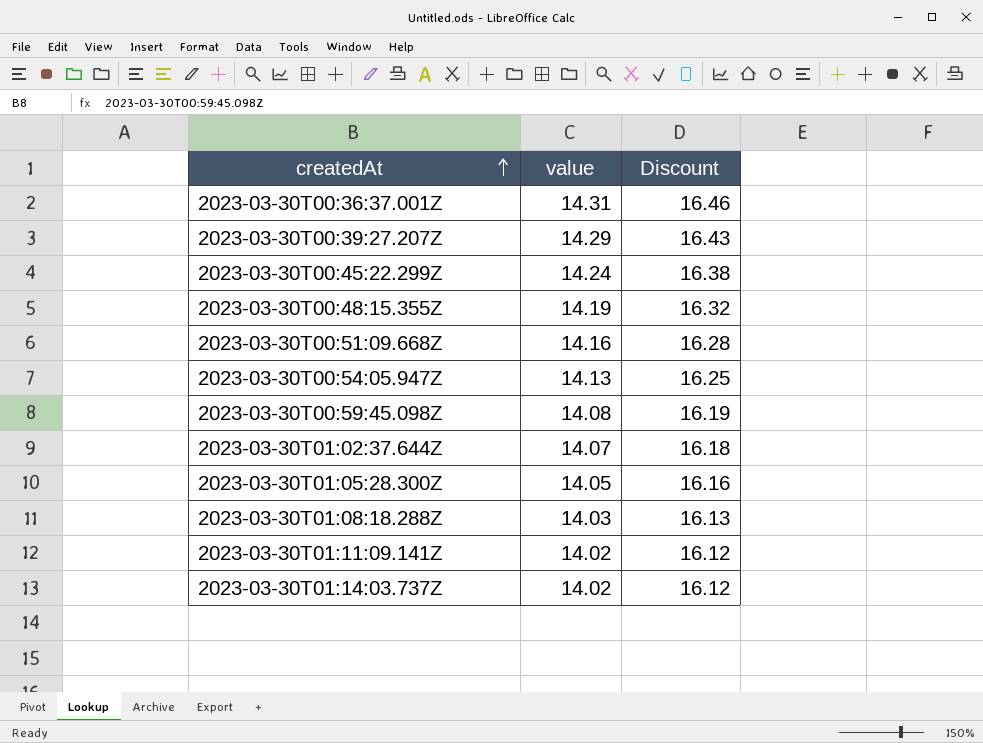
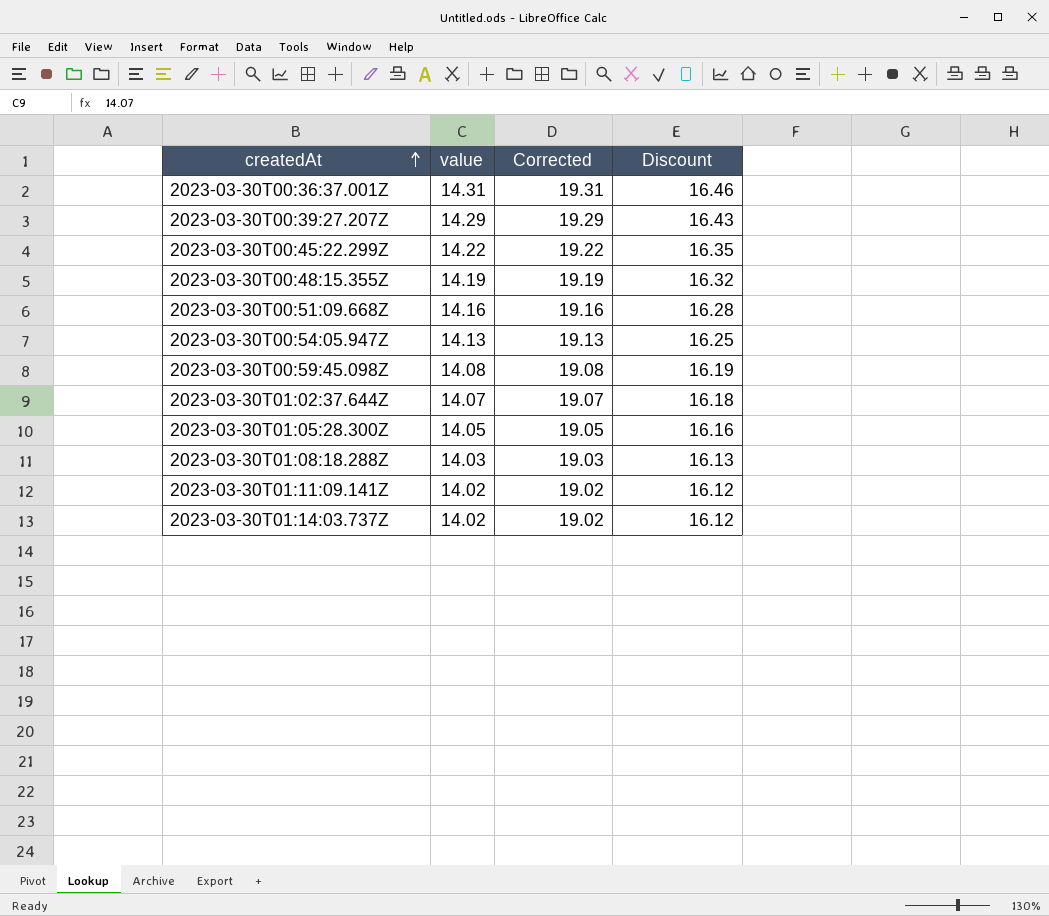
column Corrected | formula: none -> [value] + 5
2023-03-30T00:45:22.299Z | value: 14.24 -> 14.22
2023-03-30T00:45:22.299Z | Discount: 16.38 -> 16.35

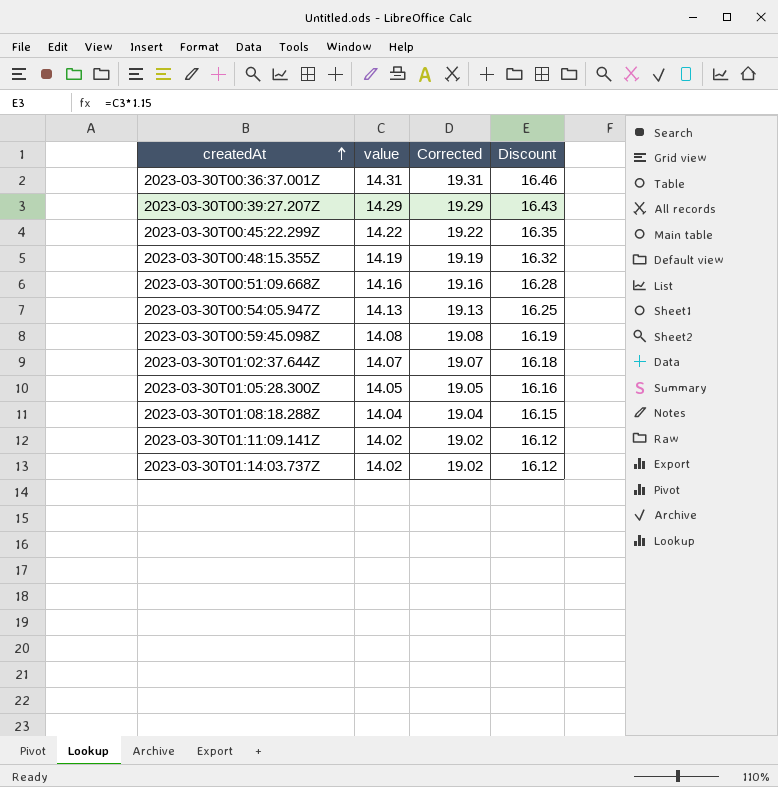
2023-03-30T01:08:18.288Z | value: 14.03 -> 14.04
2023-03-30T01:08:18.288Z | Corrected: 19.03 -> 19.04
2023-03-30T01:08:18.288Z | Discount: 16.13 -> 16.15

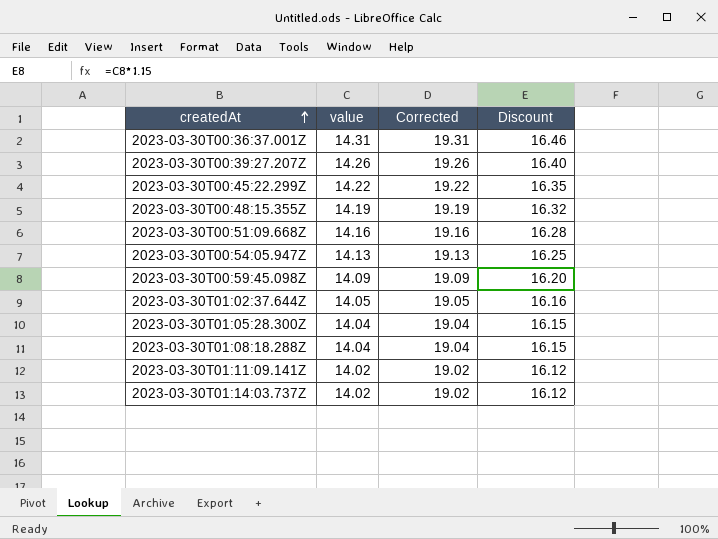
2023-03-30T00:39:27.207Z | value: 14.29 -> 14.26
2023-03-30T00:39:27.207Z | Corrected: 19.29 -> 19.26
2023-03-30T00:39:27.207Z | Discount: 16.43 -> 16.40
2023-03-30T00:59:45.098Z | value: 14.08 -> 14.09
2023-03-30T00:59:45.098Z | Corrected: 19.08 -> 19.09
2023-03-30T00:59:45.098Z | Discount: 16.19 -> 16.20
2023-03-30T01:02:37.644Z | value: 14.07 -> 14.05
2023-03-30T01:02:37.644Z | Corrected: 19.07 -> 19.05
2023-03-30T01:02:37.644Z | Discount: 16.18 -> 16.16
2023-03-30T01:05:28.300Z | value: 14.05 -> 14.04
2023-03-30T01:05:28.300Z | Corrected: 19.05 -> 19.04
2023-03-30T01:05:28.300Z | Discount: 16.16 -> 16.15

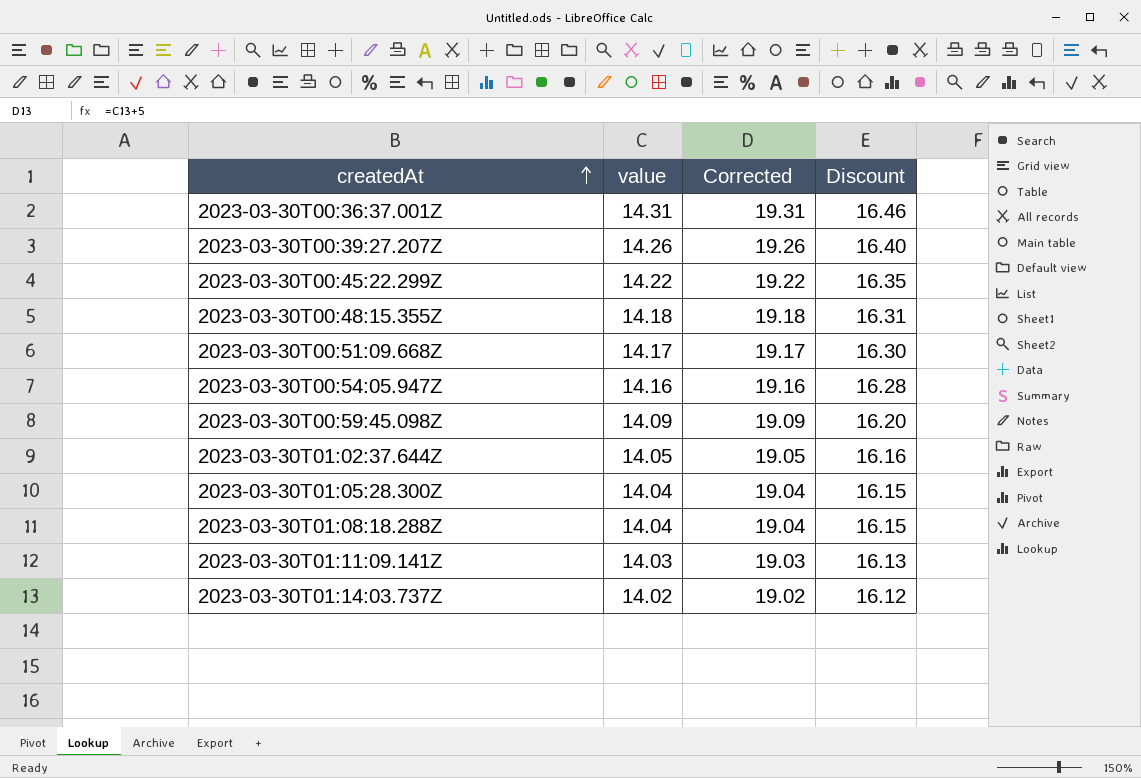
2023-03-30T00:48:15.355Z | value: 14.19 -> 14.18
2023-03-30T00:48:15.355Z | Corrected: 19.19 -> 19.18
2023-03-30T00:48:15.355Z | Discount: 16.32 -> 16.31
2023-03-30T00:51:09.668Z | value: 14.16 -> 14.17
2023-03-30T00:51:09.668Z | Corrected: 19.16 -> 19.17
2023-03-30T00:51:09.668Z | Discount: 16.28 -> 16.30
2023-03-30T00:54:05.947Z | value: 14.13 -> 14.16
2023-03-30T00:54:05.947Z | Corrected: 19.13 -> 19.16
2023-03-30T00:54:05.947Z | Discount: 16.25 -> 16.28
2023-03-30T01:11:09.141Z | value: 14.02 -> 14.03
2023-03-30T01:11:09.141Z | Corrected: 19.02 -> 19.03
2023-03-30T01:11:09.141Z | Discount: 16.12 -> 16.13

